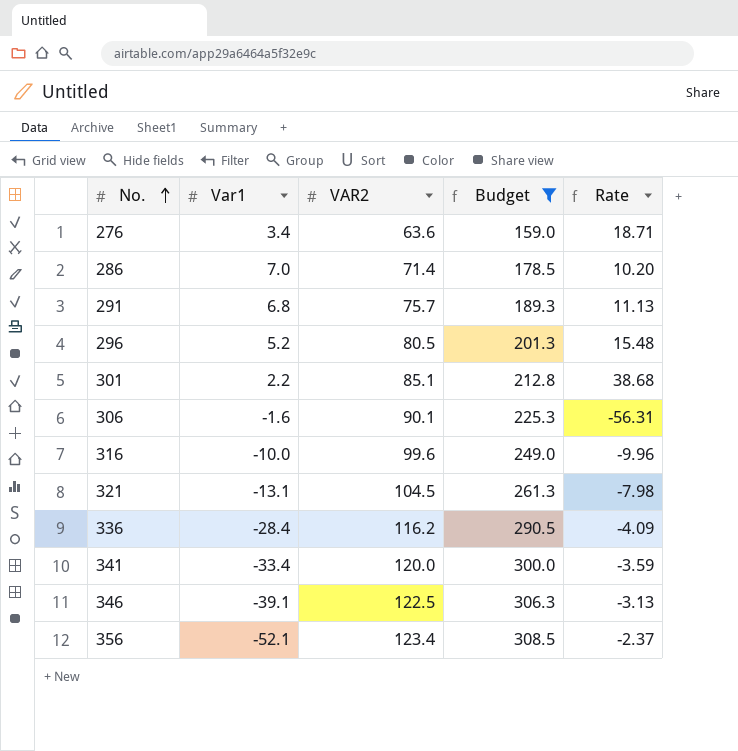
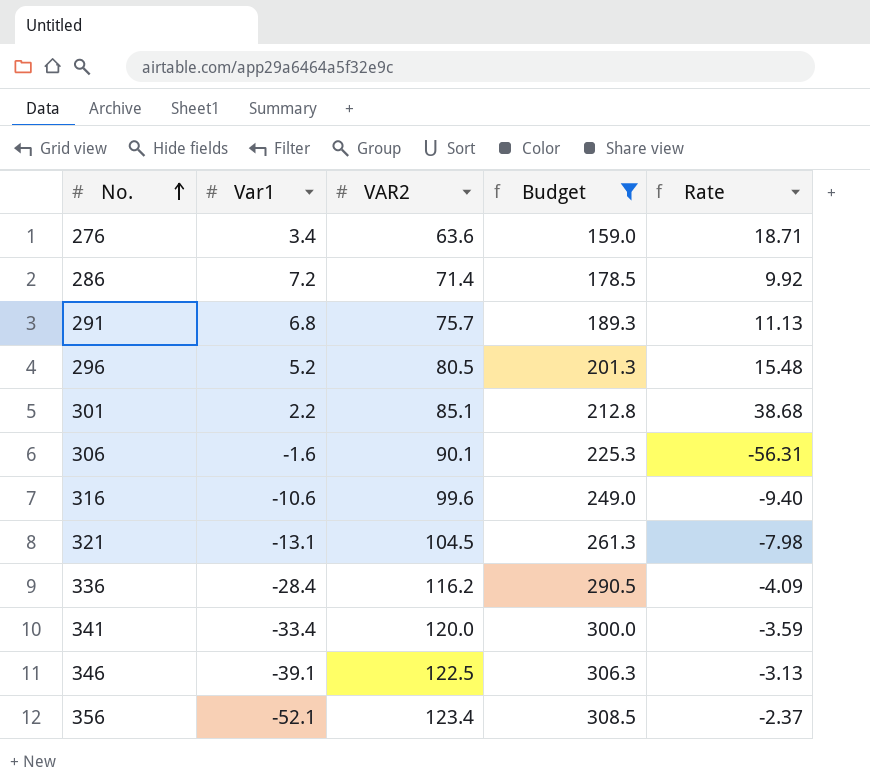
286 | Var1: 7.0 -> 7.2
286 | Rate: 10.20 -> 9.92
316 | Var1: -10.0 -> -10.6
316 | Rate: -9.96 -> -9.40

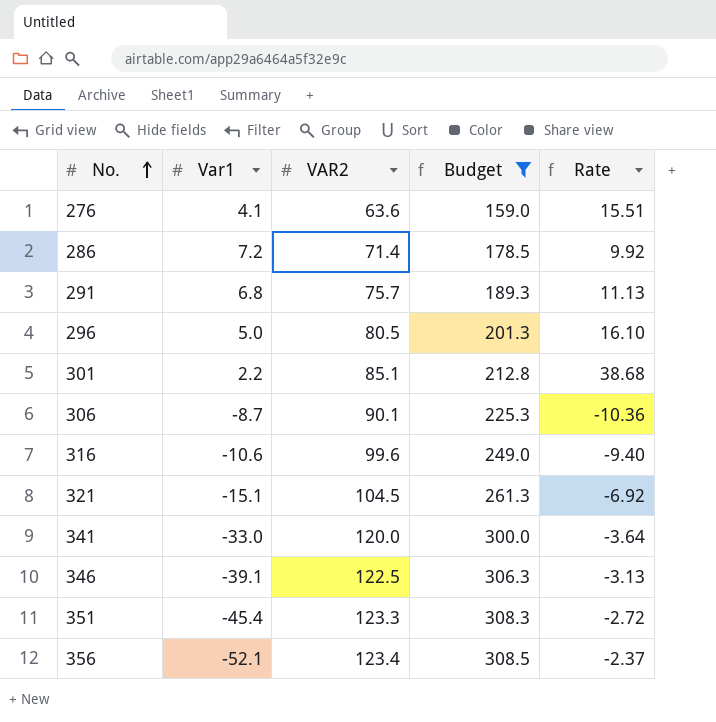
row 336: -28.4 | 116.2 | 290.5 | -4.09 -> none
276 | Var1: 3.4 -> 4.1
276 | Rate: 18.71 -> 15.51
296 | Var1: 5.2 -> 5.0
296 | Rate: 15.48 -> 16.10
306 | Var1: -1.6 -> -8.7
306 | Rate: -56.31 -> -10.36
321 | Var1: -13.1 -> -15.1
321 | Rate: -7.98 -> -6.92
341 | Var1: -33.4 -> -33.0
341 | Rate: -3.59 -> -3.64
row 351: none -> -45.4 | 123.3 | 308.3 | -2.72

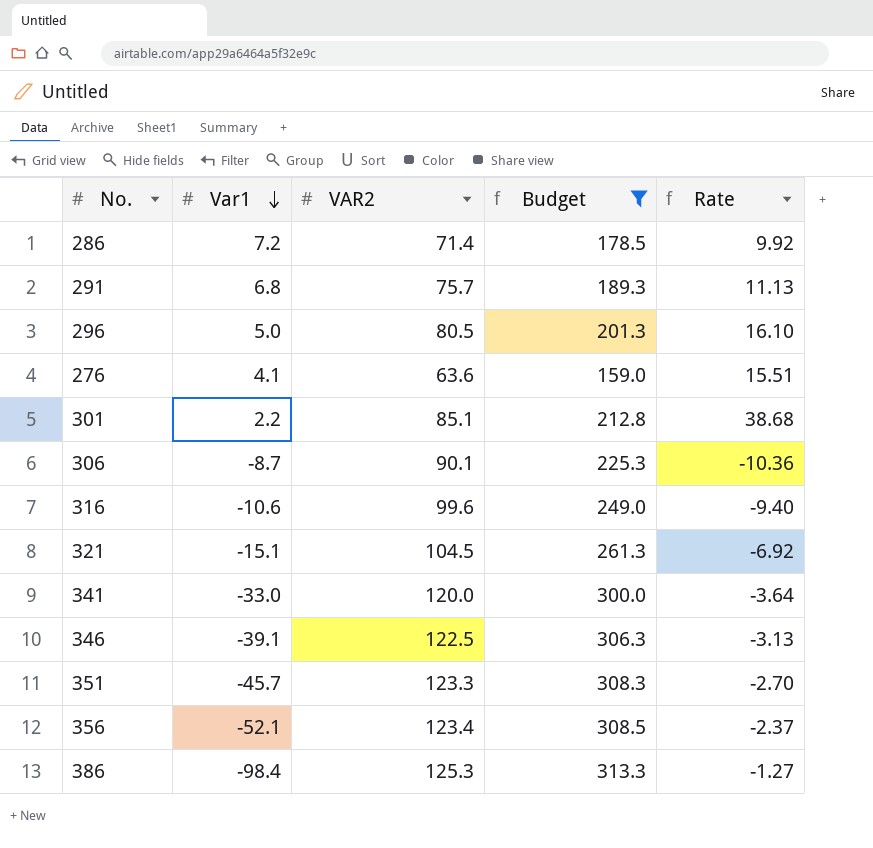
row order: No. ascending -> Var1 descending
351 | Var1: -45.4 -> -45.7
351 | Rate: -2.72 -> -2.70
row 386: none -> -98.4 | 125.3 | 313.3 | -1.27

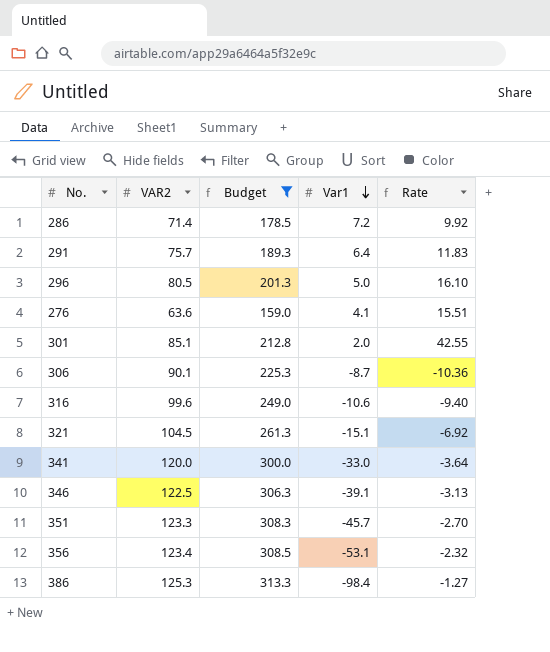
column Var1 | position: 2 -> 4
291 | Var1: 6.8 -> 6.4
291 | Rate: 11.13 -> 11.83
301 | Var1: 2.2 -> 2.0
301 | Rate: 38.68 -> 42.55
356 | Var1: -52.1 -> -53.1
356 | Rate: -2.37 -> -2.32

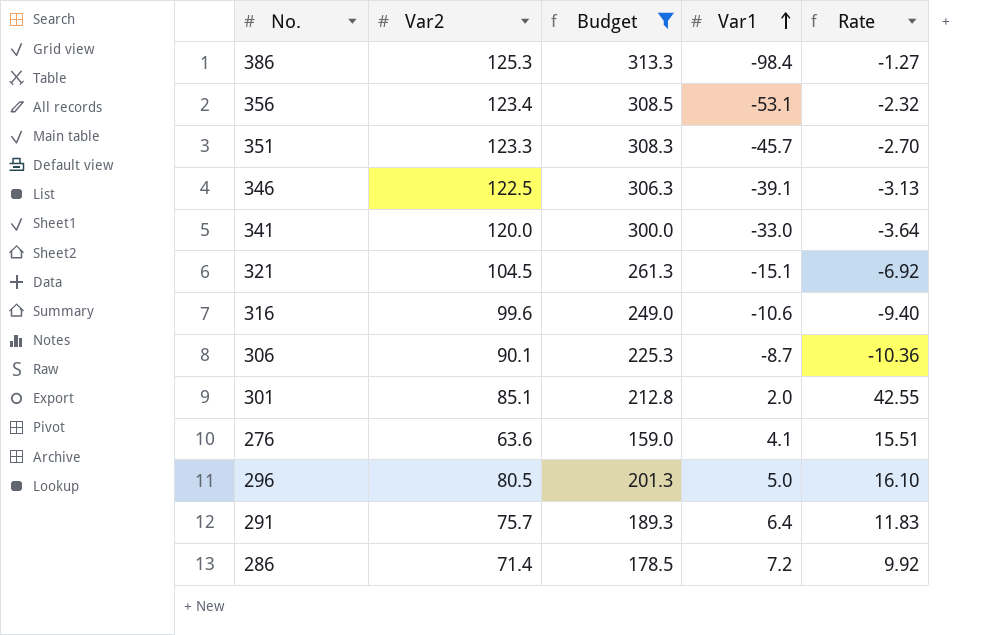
row order: Var1 descending -> Var1 ascending
column name: VAR2 -> Var2

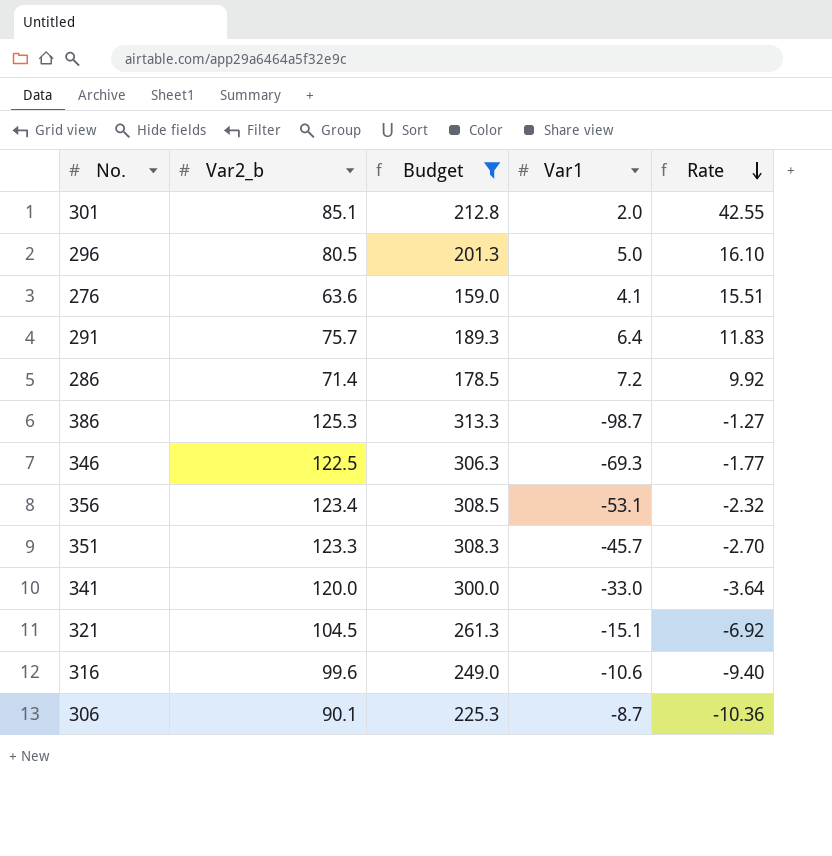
row order: Var1 ascending -> Rate descending
column name: Var2 -> Var2_b
386 | Var1: -98.4 -> -98.7
346 | Var1: -39.1 -> -69.3
346 | Rate: -3.13 -> -1.77

